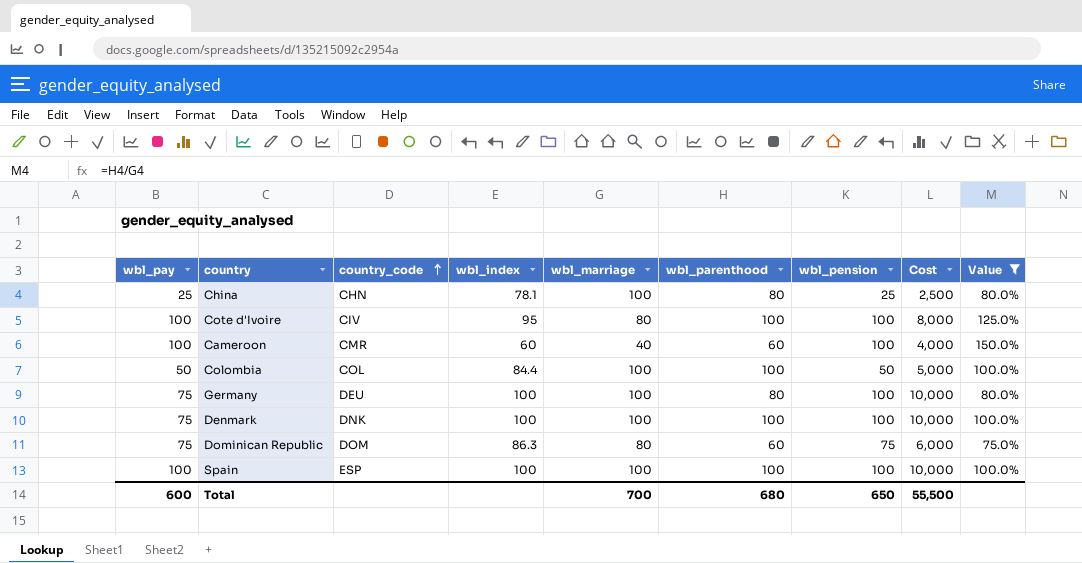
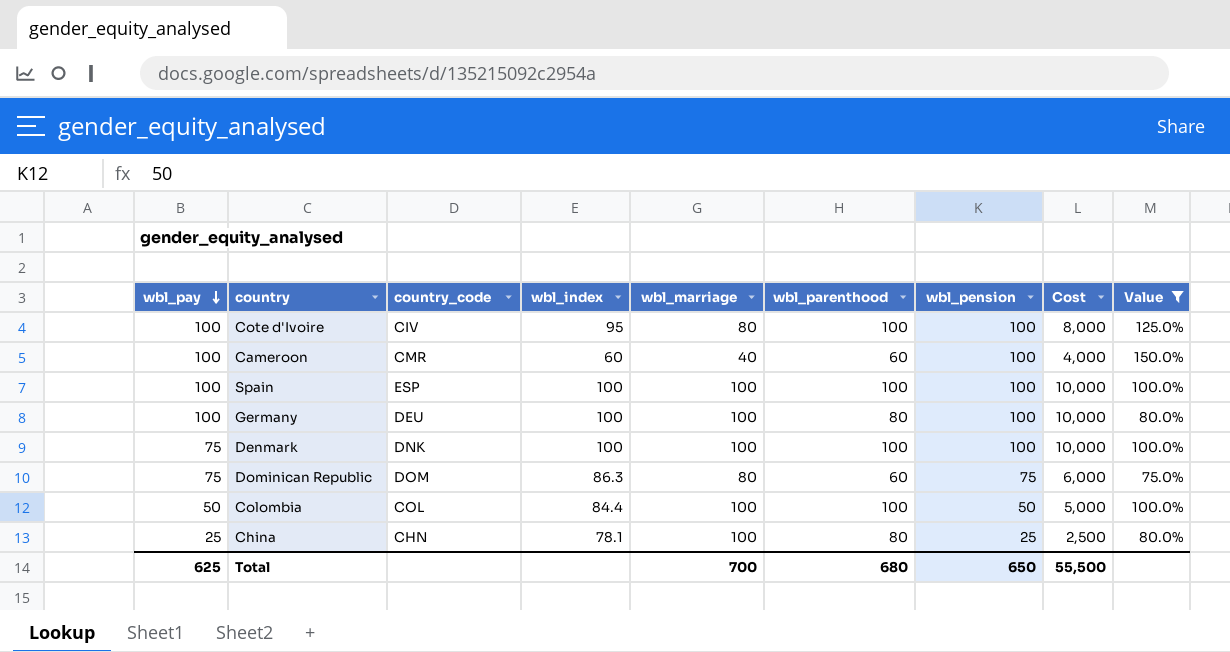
row order: country_code ascending -> wbl_pay descending
Germany | wbl_pay: 75 -> 100
Total | wbl_pay: 600 -> 625

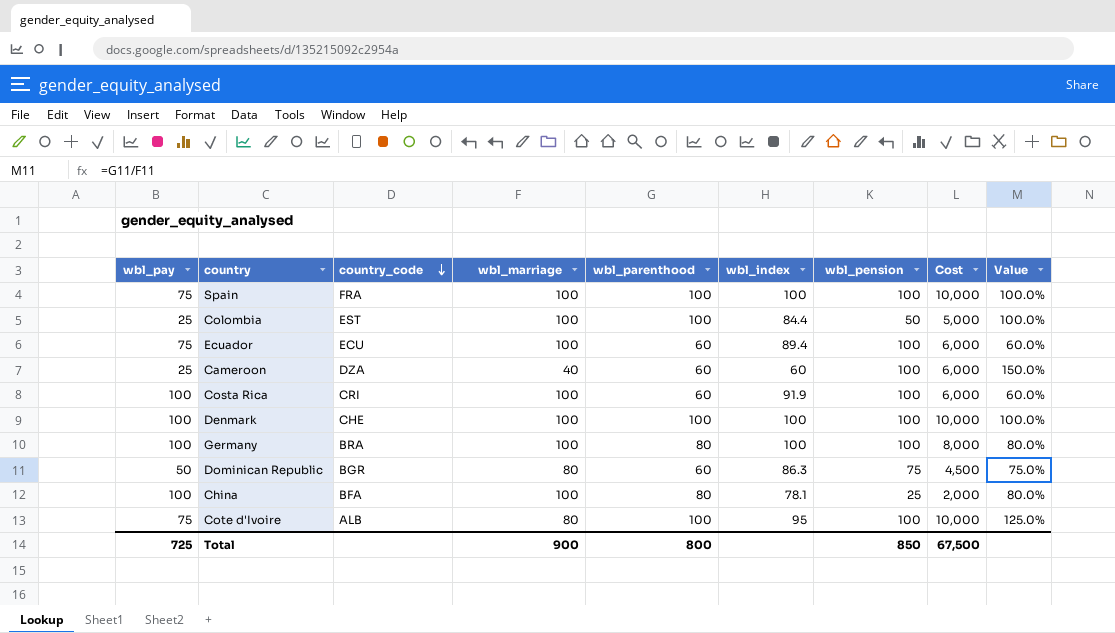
filter: Value != 60.0% -> none
row order: wbl_pay descending -> country_code descending
column wbl_index | position: 4 -> 6
column Cost | formula: [wbl_marriage] * [wbl_pension] -> [wbl_parenthood] * [wbl_pension]
Spain | wbl_pay: 100 -> 75
Spain | country_code: ESP -> FRA
Colombia | wbl_pay: 50 -> 25
Colombia | country_code: COL -> EST
Cameroon | wbl_pay: 100 -> 25
Cameroon | country_code: CMR -> DZA
Denmark | wbl_pay: 75 -> 100
Denmark | country_code: DNK -> CHE
Germany | country_code: DEU -> BRA
Dominican Republic | wbl_pay: 75 -> 50
Dominican Republic | country_code: DOM -> BGR
China | wbl_pay: 25 -> 100
China | country_code: CHN -> BFA
Cote d'Ivoire | wbl_pay: 100 -> 75
Cote d'Ivoire | country_code: CIV -> ALB
Total | wbl_pay: 625 -> 725
Total | wbl_marriage: 700 -> 900
Total | wbl_parenthood: 680 -> 800
Total | wbl_pension: 650 -> 850
Total | Cost: 55,500 -> 67,500

